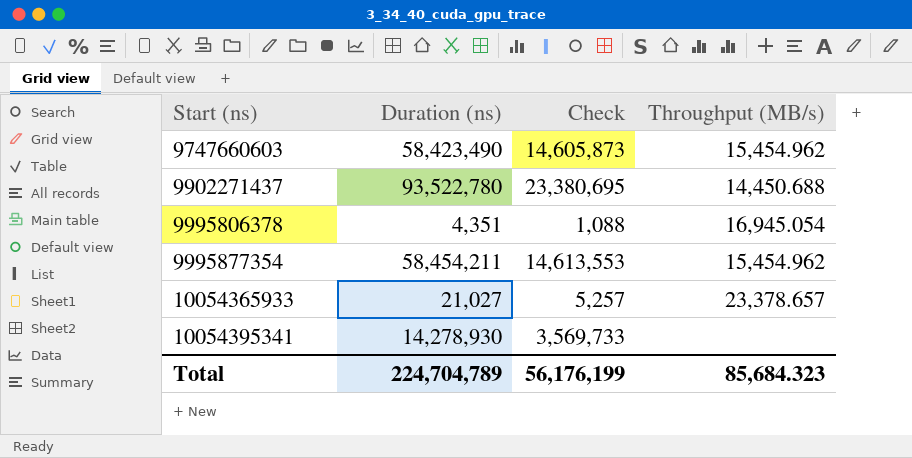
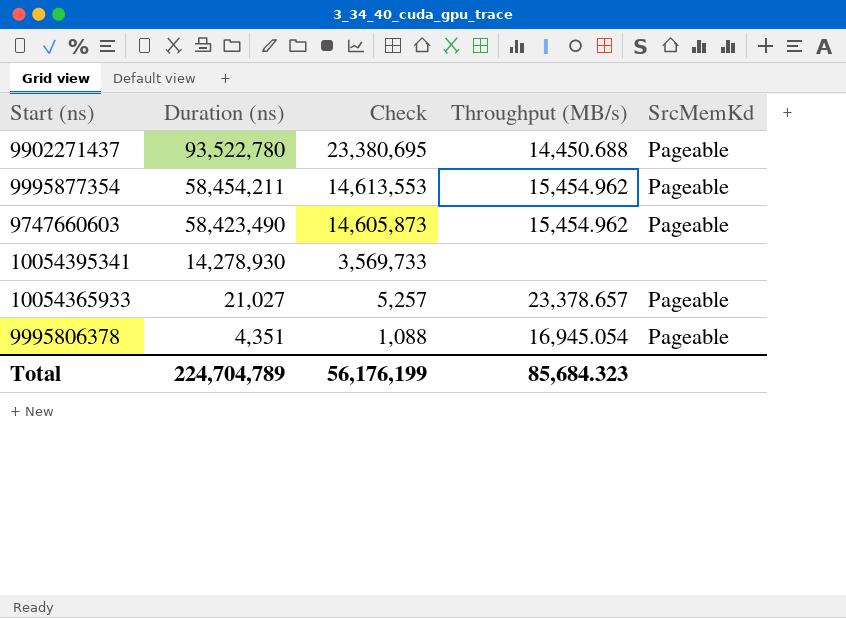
row order: Start (ns) ascending -> Duration (ns) descending
column SrcMemKd | position: none -> 5

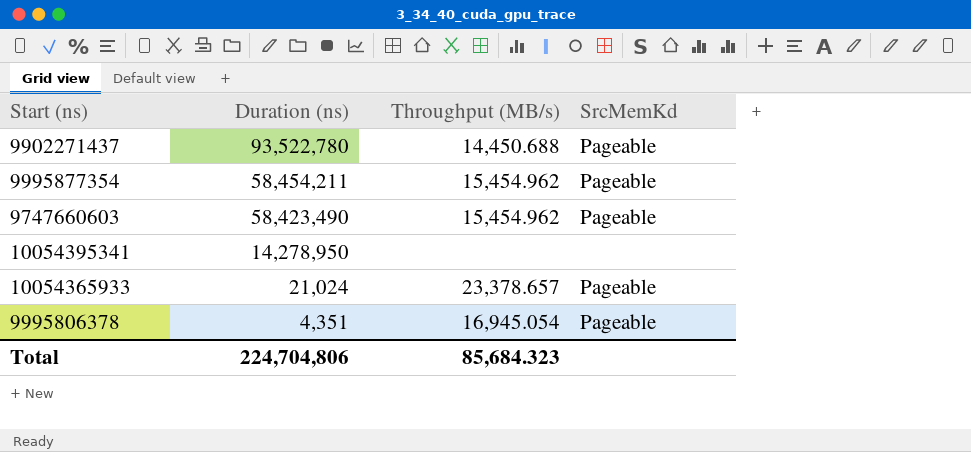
column Check | formula: [Duration (ns)] * 0.25 -> none
10054395341 | Duration (ns): 14,278,930 -> 14,278,950
10054365933 | Duration (ns): 21,027 -> 21,024
Total | Duration (ns): 224,704,789 -> 224,704,806

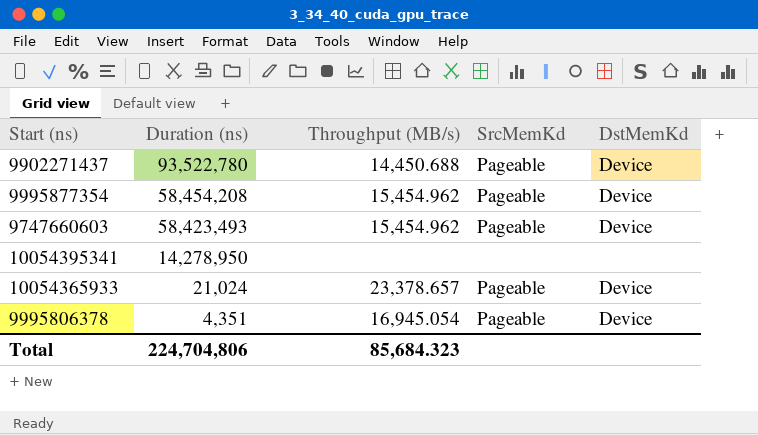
column DstMemKd | position: none -> 5
9995877354 | Duration (ns): 58,454,211 -> 58,454,208
9747660603 | Duration (ns): 58,423,490 -> 58,423,493

